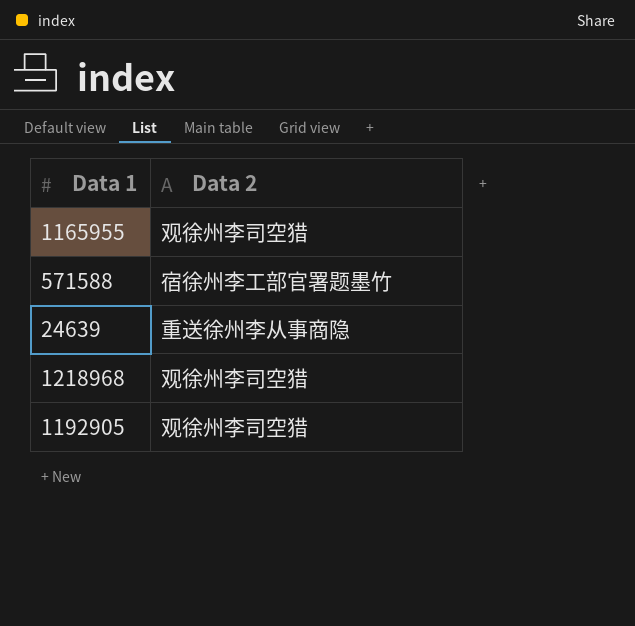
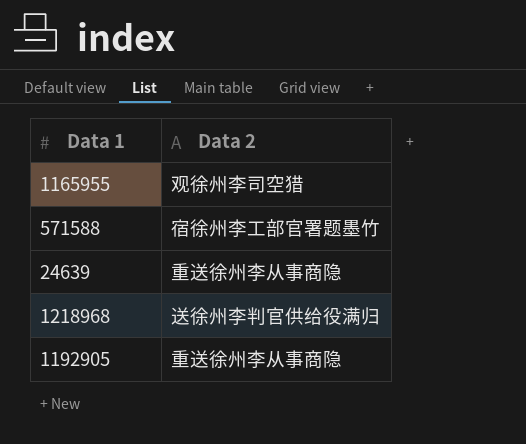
1218968 | Data 2: 观徐州李司空猎 -> 送徐州李判官供给役满归
1192905 | Data 2: 观徐州李司空猎 -> 重送徐州李从事商隐

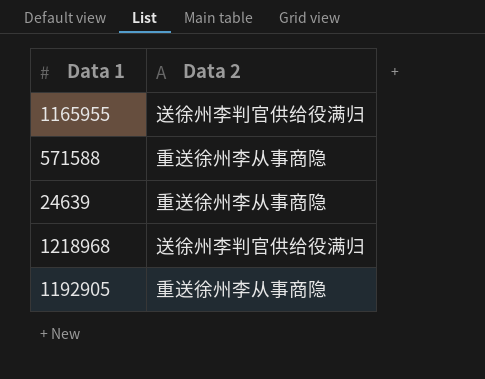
1165955 | Data 2: 观徐州李司空猎 -> 送徐州李判官供给役满归
571588 | Data 2: 宿徐州李工部官署题墨竹 -> 重送徐州李从事商隐

